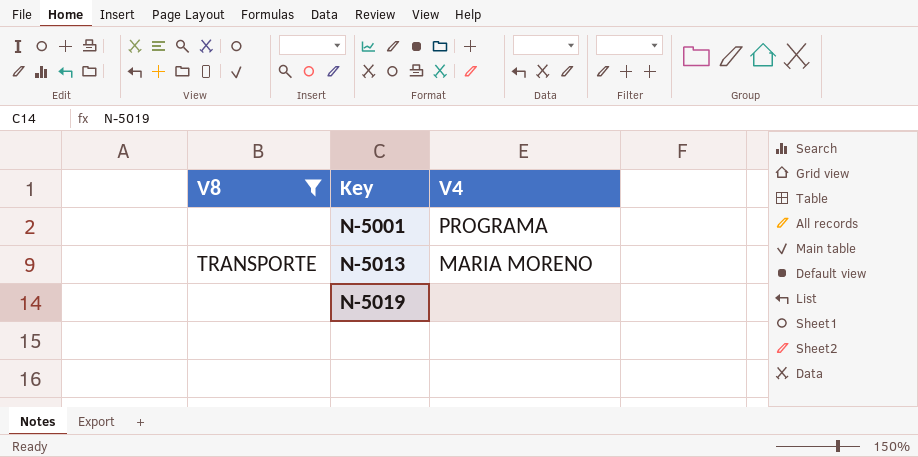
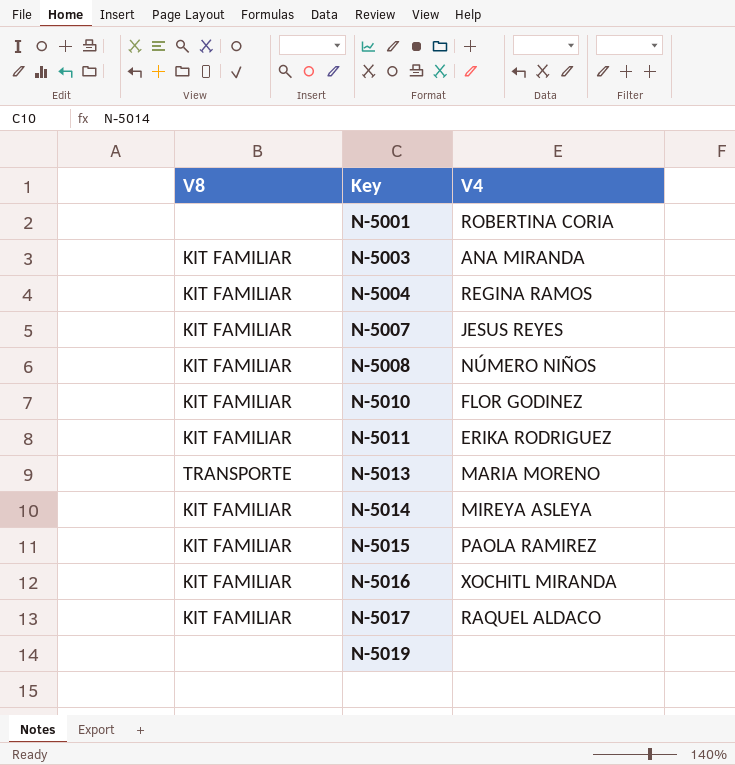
filter: V8 != KIT FAMILIAR -> none
N-5001 | V4: PROGRAMA -> ROBERTINA CORIA

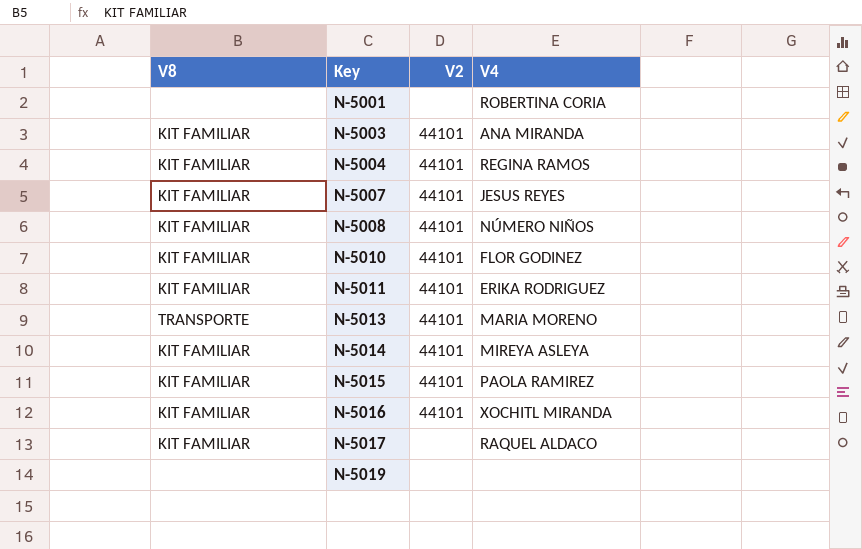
column V2 | position: none -> 3

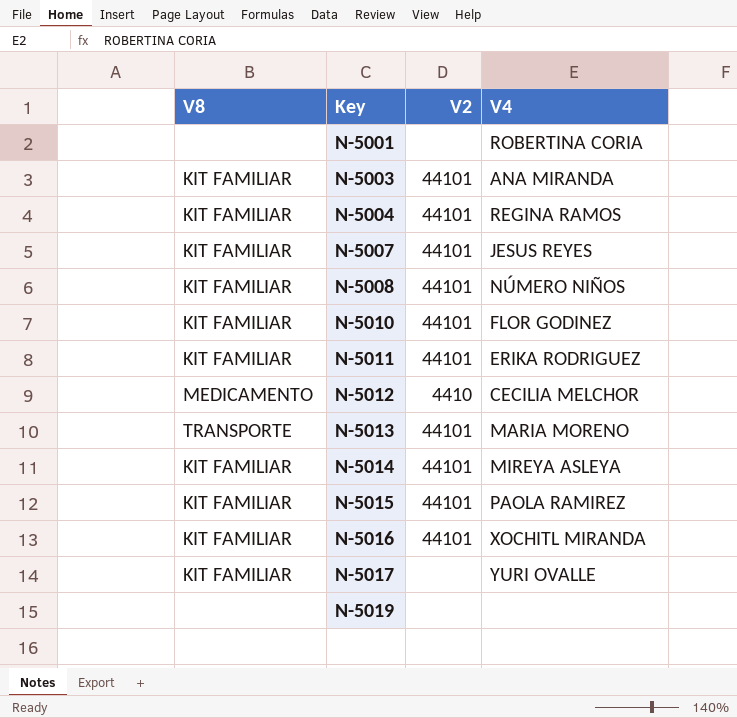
row N-5012: none -> MEDICAMENTO | 4410 | CECILIA MELCHOR
N-5017 | V4: RAQUEL ALDACO -> YURI OVALLE

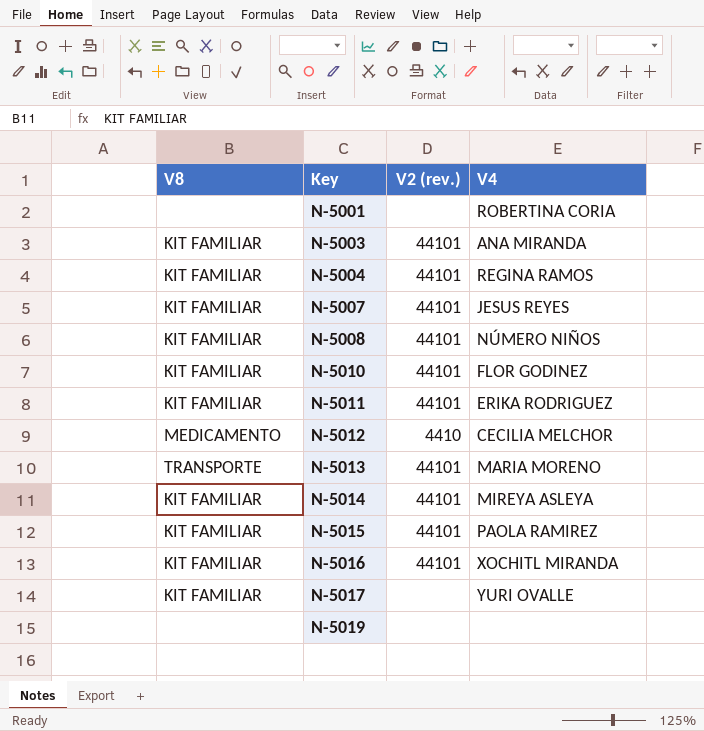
column name: V2 -> V2 (rev.)

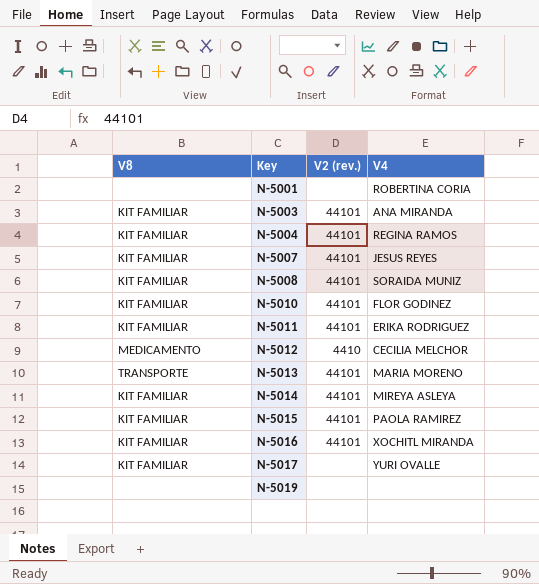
N-5008 | V4: NÚMERO NIÑOS -> SORAIDA MUNIZ

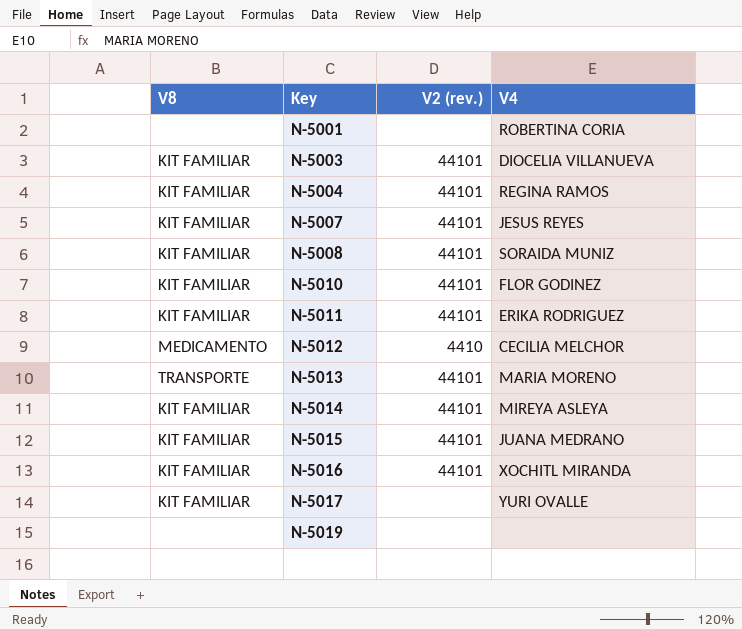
N-5003 | V4: ANA MIRANDA -> DIOCELIA VILLANUEVA
N-5015 | V4: PAOLA RAMIREZ -> JUANA MEDRANO

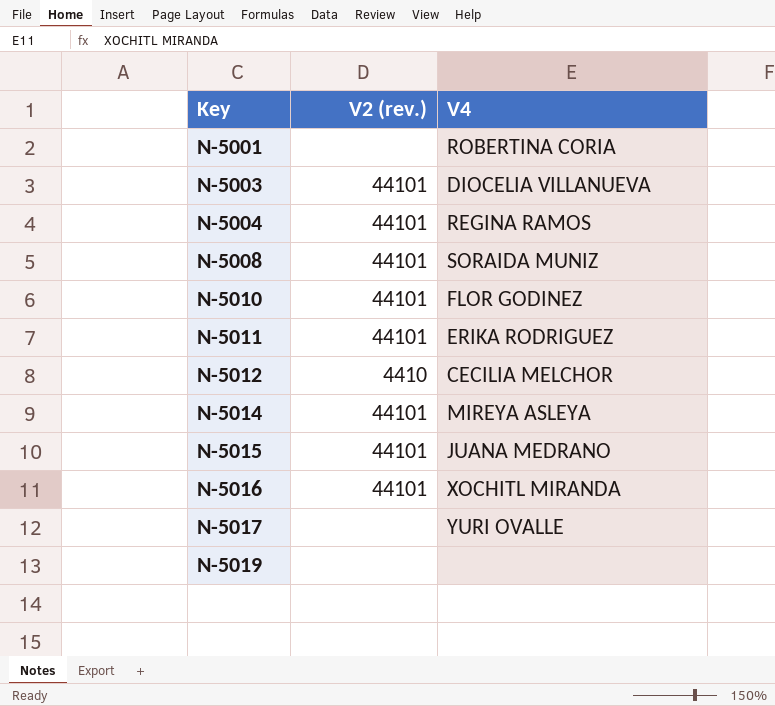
column V8 | position: 1 -> none
row N-5007: KIT FAMILIAR | 44101 | JESUS REYES -> none
row N-5013: TRANSPORTE | 44101 | MARIA MORENO -> none

